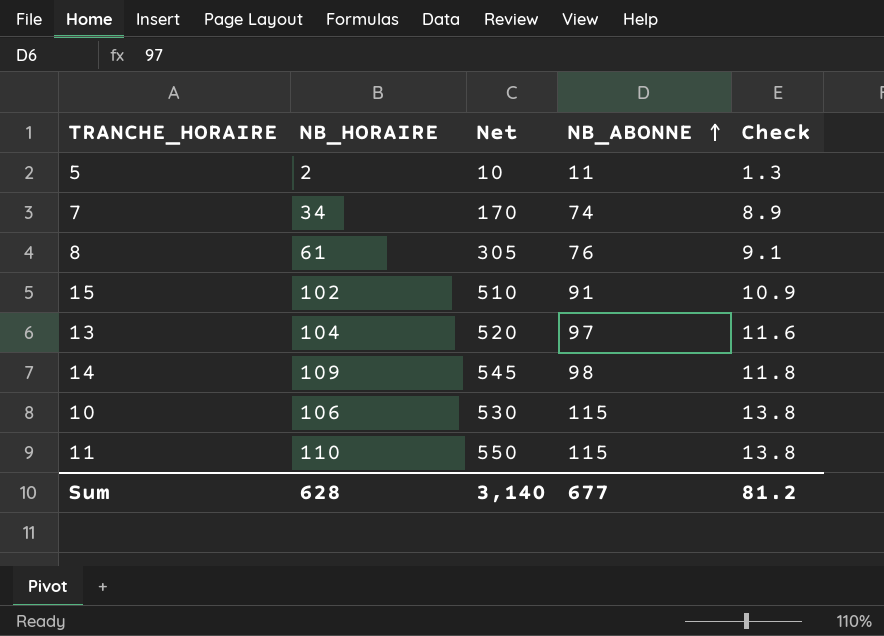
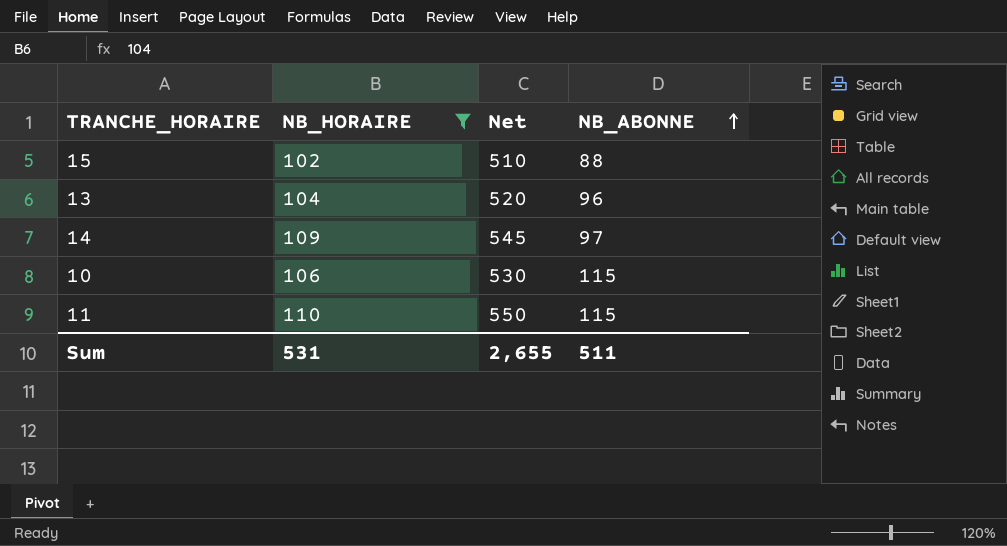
filter: none -> NB_HORAIRE >= 102
column Check | formula: [NB_ABONNE] * 0.12 -> none
15 | NB_ABONNE: 91 -> 88
13 | NB_ABONNE: 97 -> 96
14 | NB_ABONNE: 98 -> 97
Sum | NB_HORAIRE: 628 -> 531
Sum | Net: 3,140 -> 2,655
Sum | NB_ABONNE: 677 -> 511

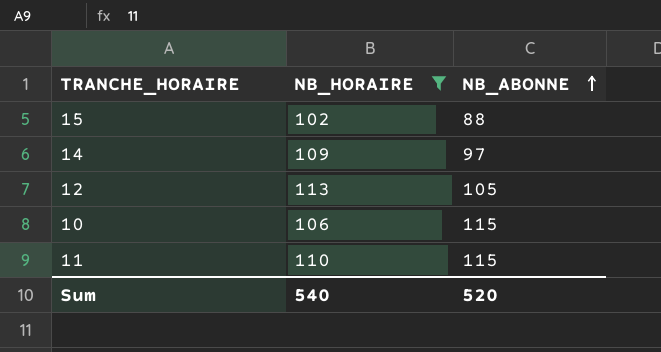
column Net | formula: [NB_HORAIRE] * 5 -> none
row 13: 104 | 520 | 96 -> none
row 12: none -> 113 | 105
Sum | NB_HORAIRE: 531 -> 540
Sum | NB_ABONNE: 511 -> 520

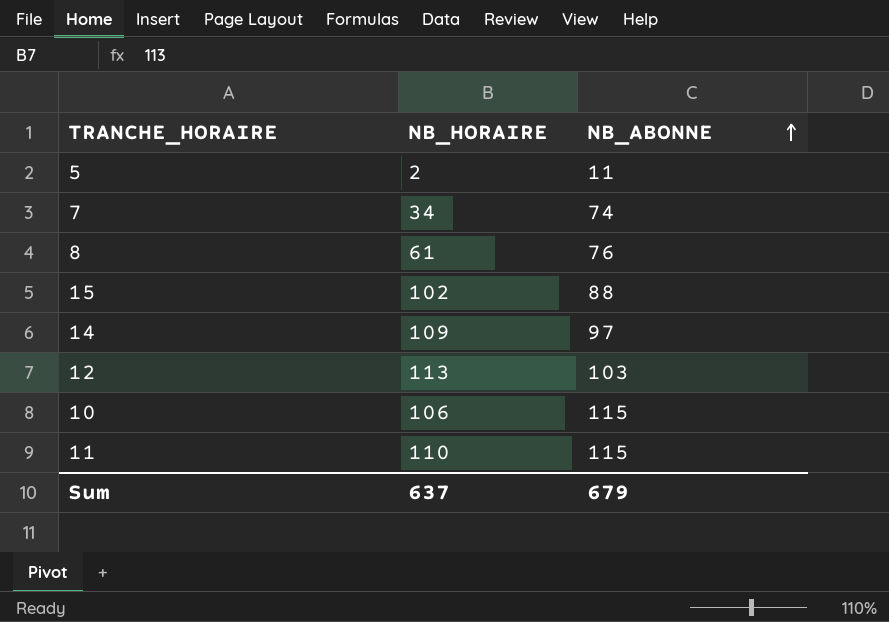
filter: NB_HORAIRE >= 102 -> none
12 | NB_ABONNE: 105 -> 103
Sum | NB_HORAIRE: 540 -> 637
Sum | NB_ABONNE: 520 -> 679

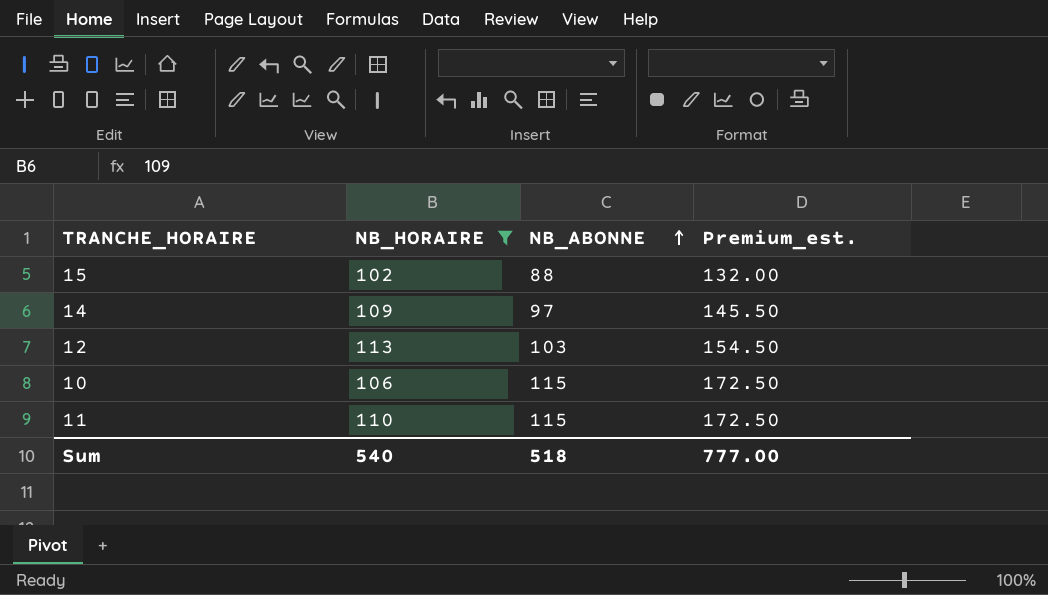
filter: none -> NB_HORAIRE >= 102
column Premium_est. | formula: none -> [NB_ABONNE] * 1.5
Sum | NB_HORAIRE: 637 -> 540
Sum | NB_ABONNE: 679 -> 518

